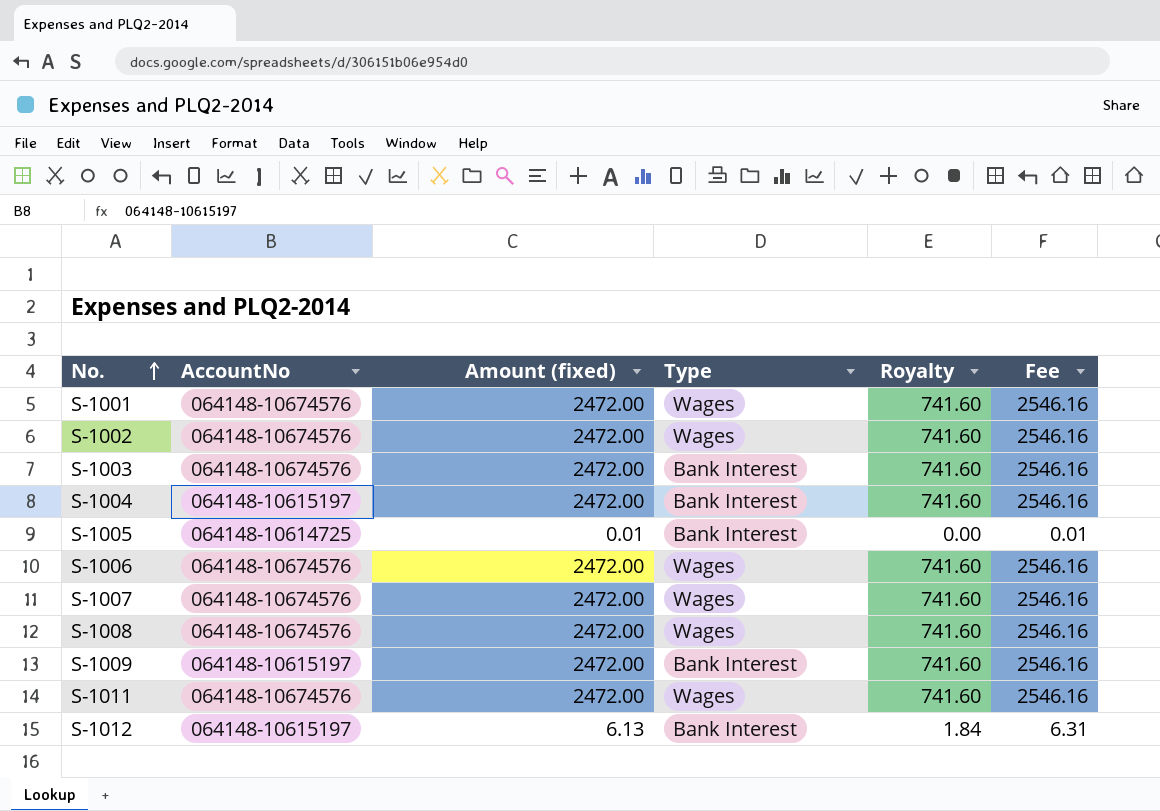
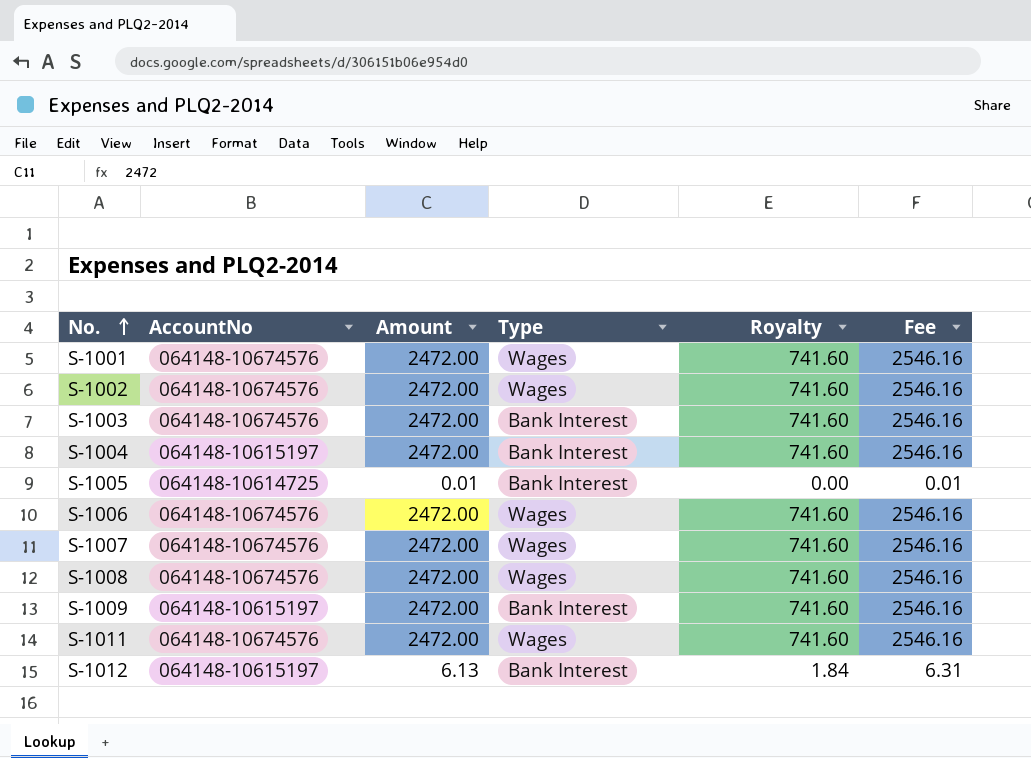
column name: Amount (fixed) -> Amount

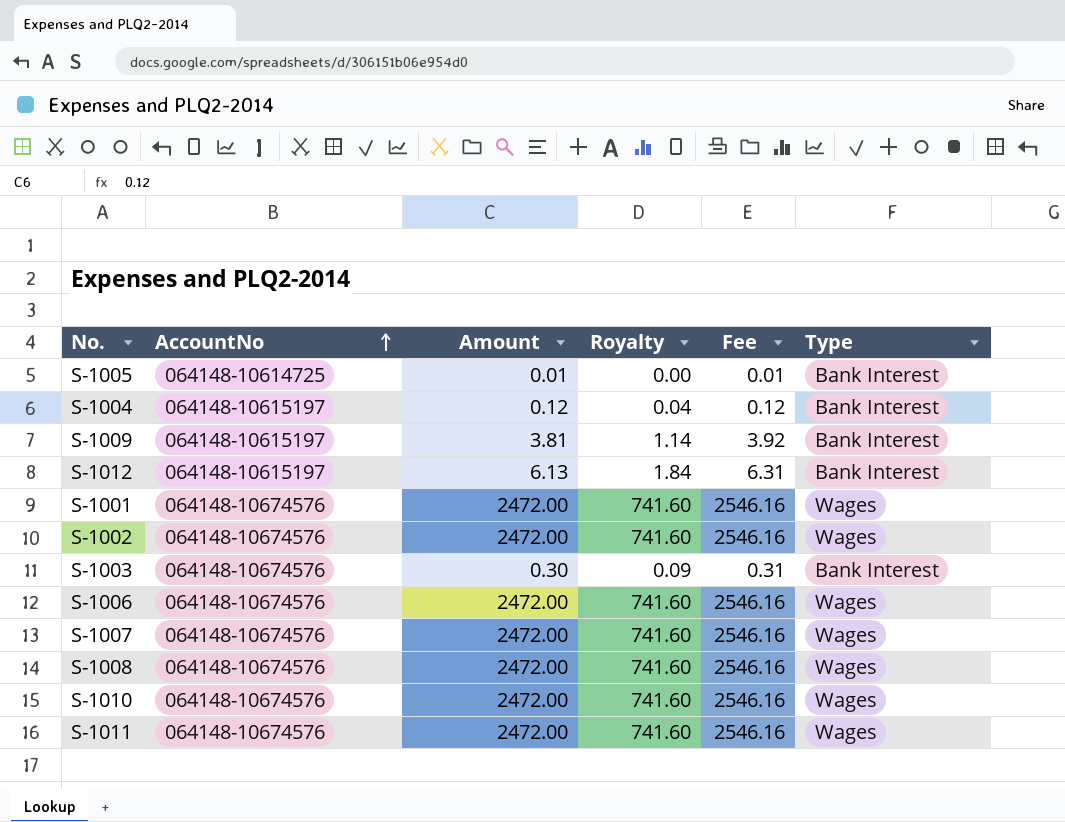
row order: No. ascending -> AccountNo ascending
column Type | position: 4 -> 6
S-1004 | Amount: 2472.00 -> 0.12
S-1004 | Royalty: 741.60 -> 0.04
S-1004 | Fee: 2546.16 -> 0.12
S-1009 | Amount: 2472.00 -> 3.81
S-1009 | Royalty: 741.60 -> 1.14
S-1009 | Fee: 2546.16 -> 3.92
S-1003 | Amount: 2472.00 -> 0.30
S-1003 | Royalty: 741.60 -> 0.09
S-1003 | Fee: 2546.16 -> 0.31
row S-1010: none -> 064148-10674576 | 2472.00 | 741.60 | 2546.16 | Wages

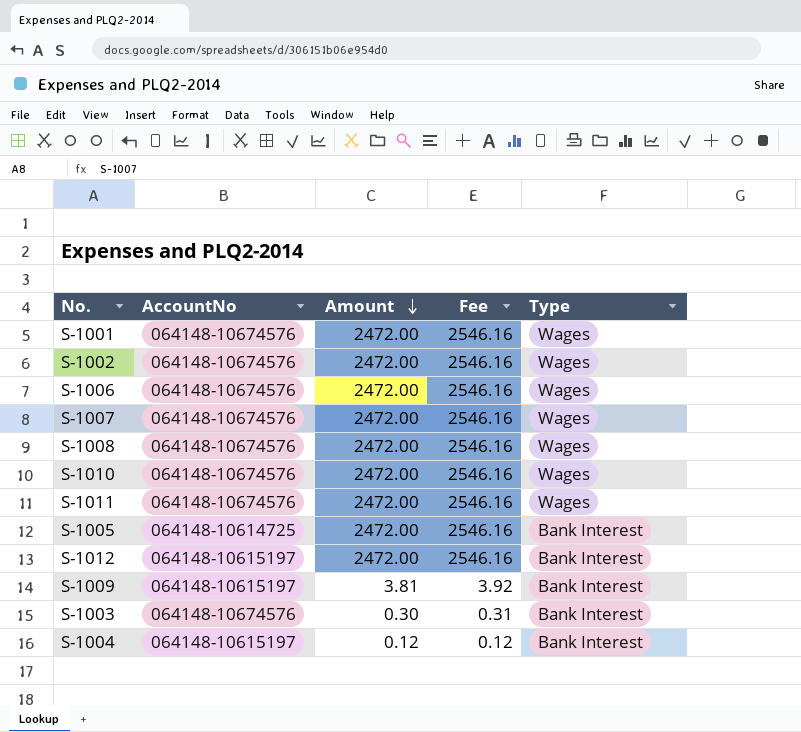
row order: AccountNo ascending -> Amount descending
column Royalty | formula: [Amount] * 0.3 -> none
S-1005 | Amount: 0.01 -> 2472.00
S-1005 | Fee: 0.01 -> 2546.16
S-1012 | Amount: 6.13 -> 2472.00
S-1012 | Fee: 6.31 -> 2546.16

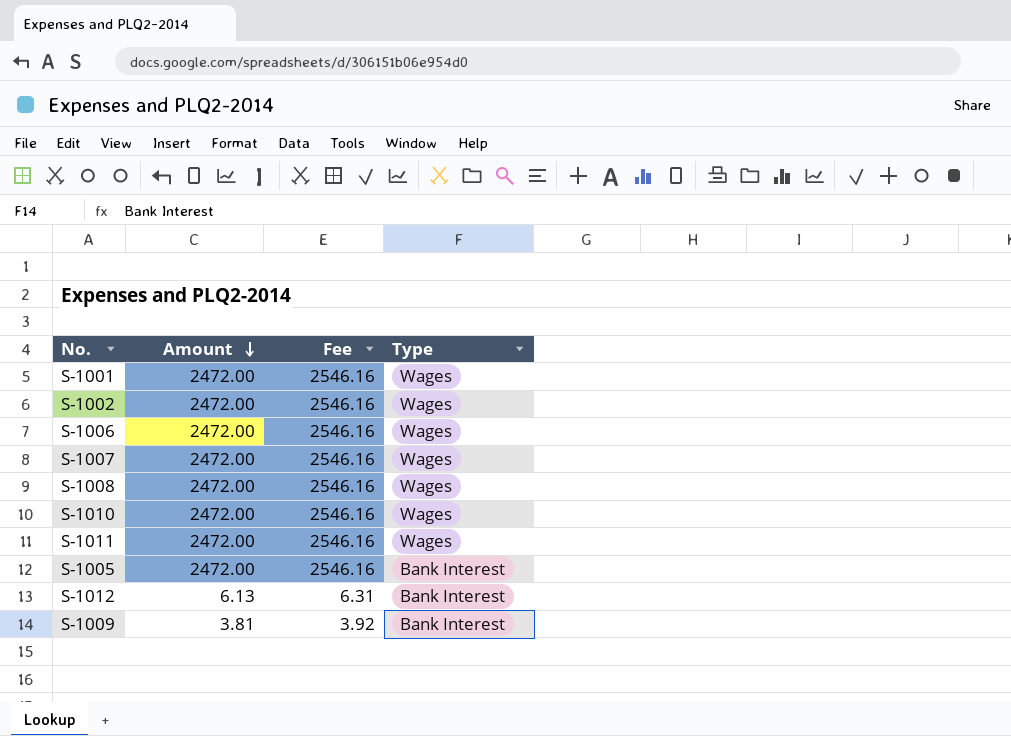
column AccountNo | position: 2 -> none
row S-1003: 064148-10674576 | 0.30 | 0.31 | Bank Interest -> none
row S-1004: 064148-10615197 | 0.12 | 0.12 | Bank Interest -> none
S-1012 | Amount: 2472.00 -> 6.13
S-1012 | Fee: 2546.16 -> 6.31

